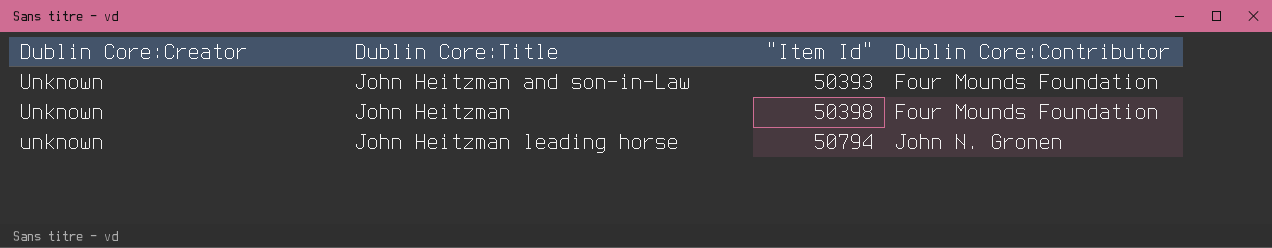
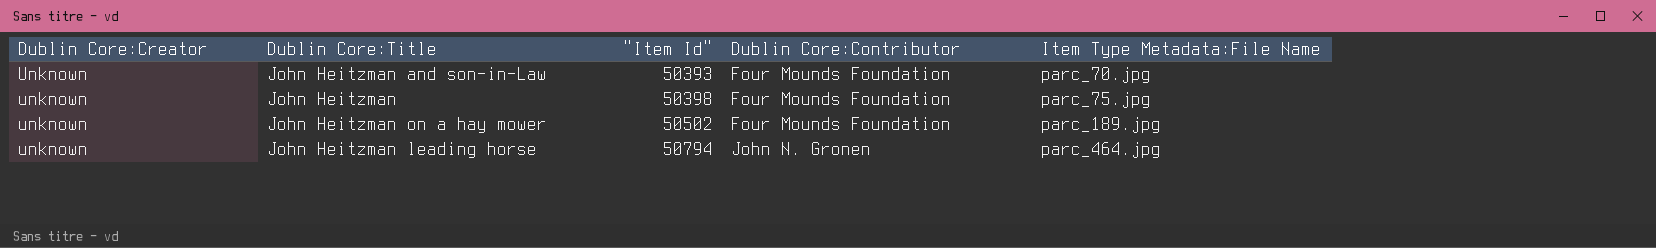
column Item Type Metadata:File Name | position: none -> 5
John Heitzman | Dublin Core:Creator: Unknown -> unknown
row John Heitzman on a hay mower: none -> unknown | 50502 | Four Mounds Foundation | parc_189.jpg

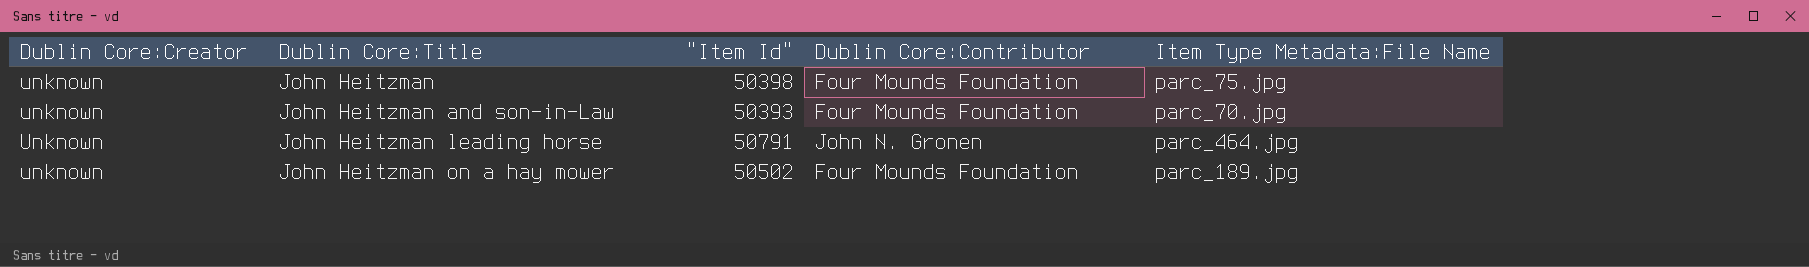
row order: "Item Id" ascending -> Dublin Core:Title ascending
John Heitzman and son-in-Law | Dublin Core:Creator: Unknown -> unknown
John Heitzman leading horse | Dublin Core:Creator: unknown -> Unknown
John Heitzman leading horse | "Item Id": 50794 -> 50791

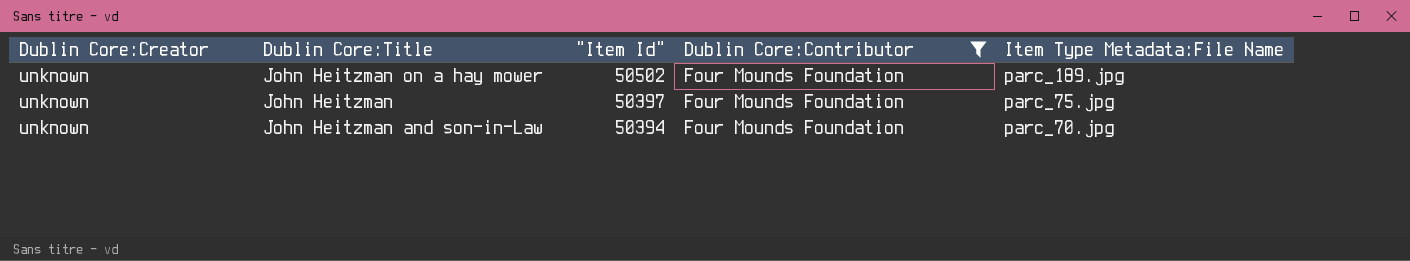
filter: none -> Dublin Core:Contributor = Four Mounds Foundation
row order: Dublin Core:Title ascending -> "Item Id" descending
John Heitzman | "Item Id": 50398 -> 50397
John Heitzman and son-in-Law | "Item Id": 50393 -> 50394

